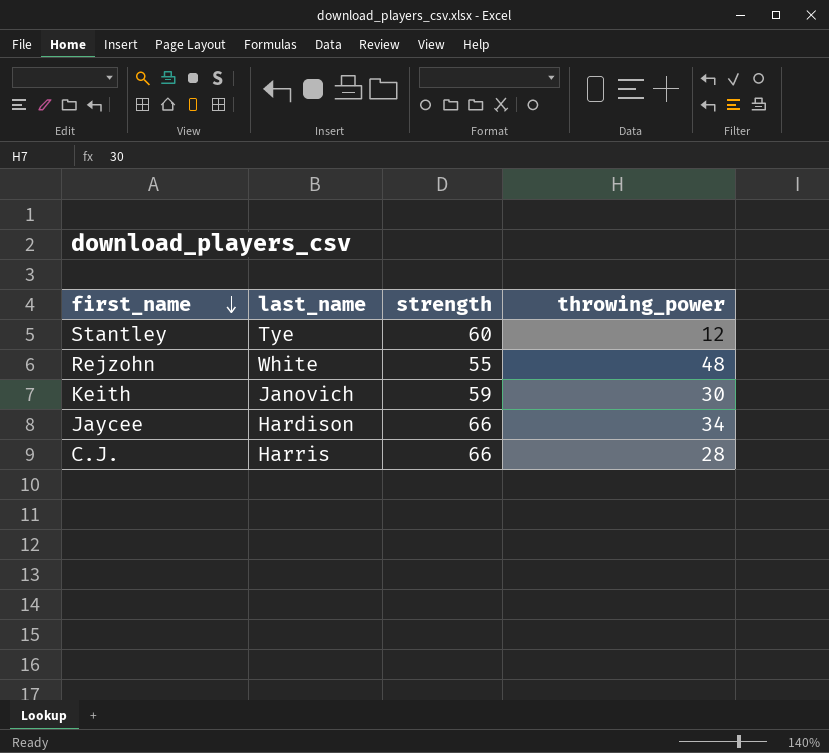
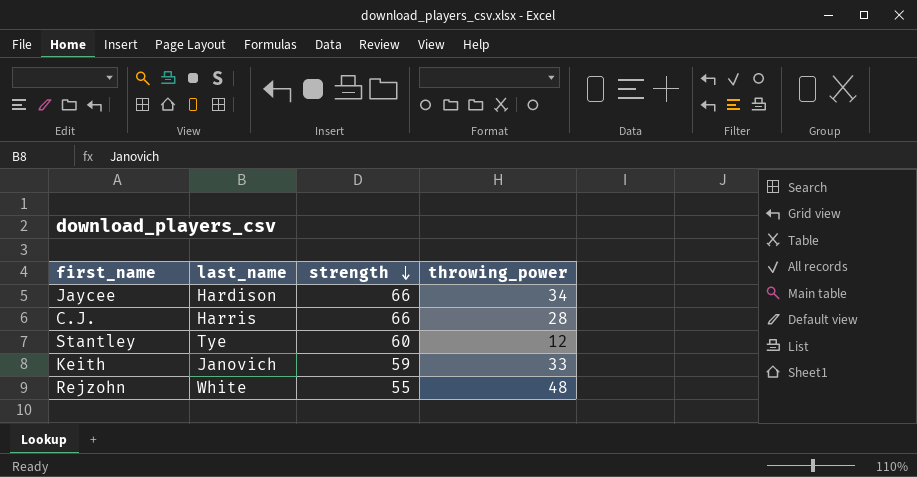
row order: first_name descending -> strength descending
Keith | throwing_power: 30 -> 33

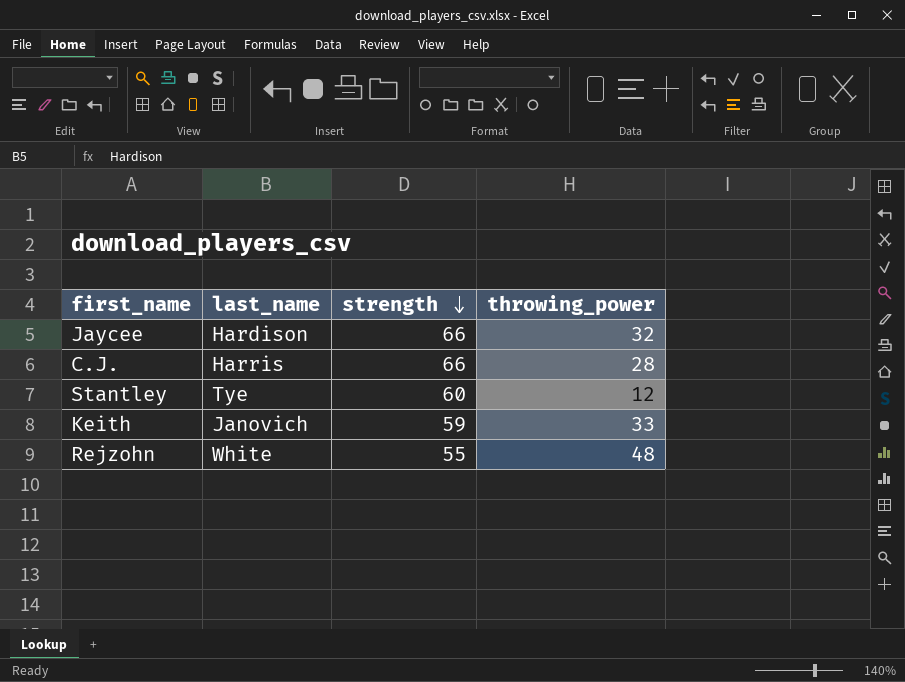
Jaycee | throwing_power: 34 -> 32

